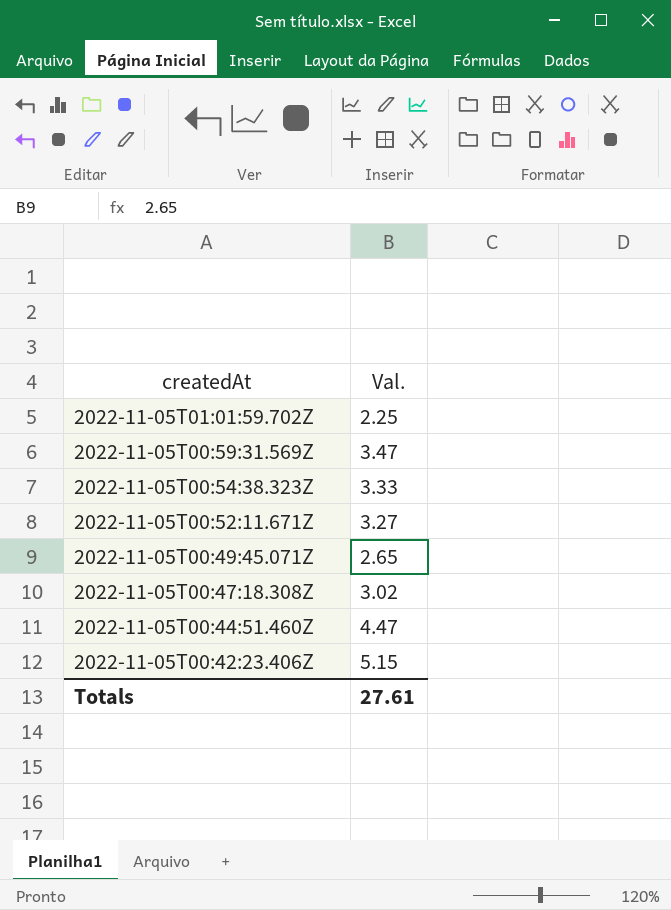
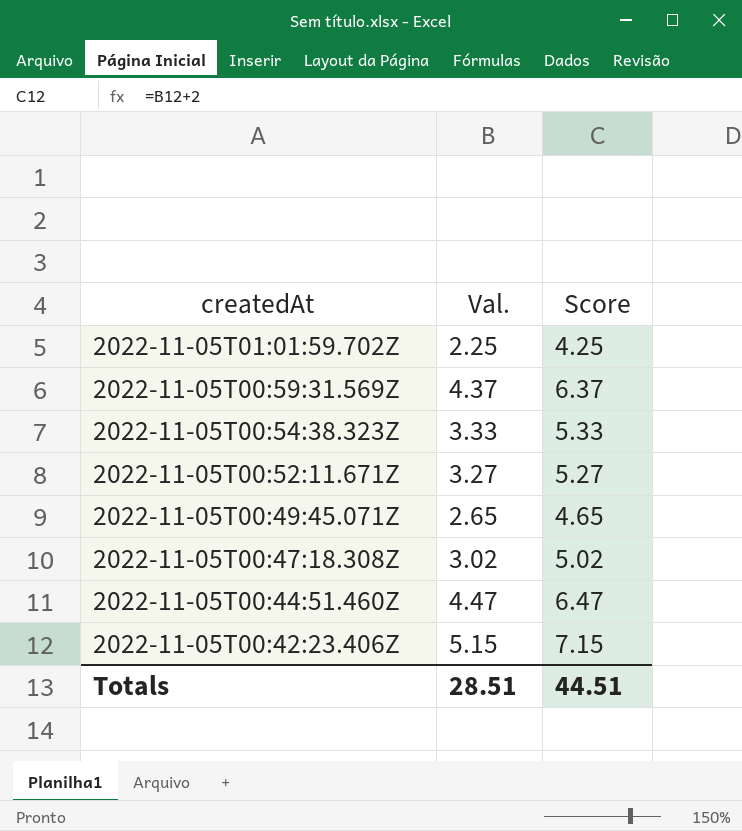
column Score | formula: none -> [Val.] + 2
2022-11-05T00:59:31.569Z | Val.: 3.47 -> 4.37
Totals | Val.: 27.61 -> 28.51

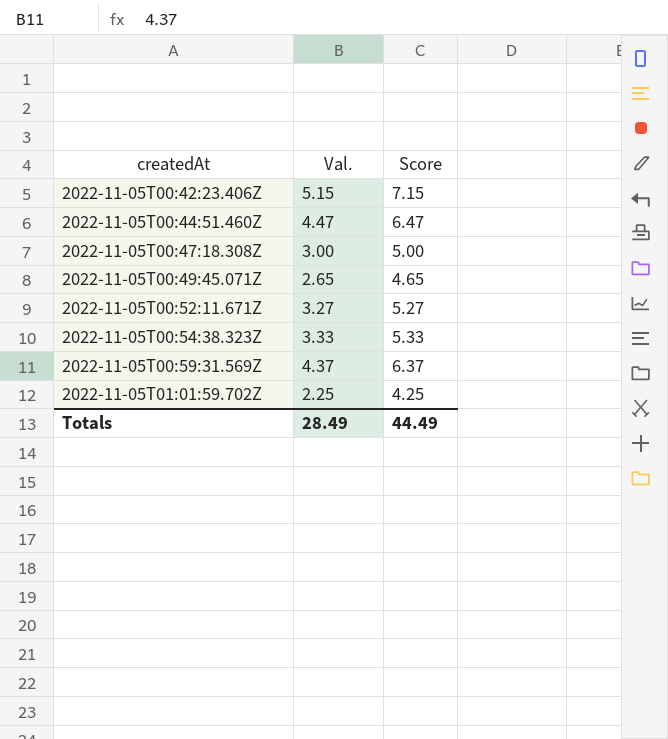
row order: createdAt descending -> createdAt ascending
2022-11-05T00:47:18.308Z | Val.: 3.02 -> 3.00
2022-11-05T00:47:18.308Z | Score: 5.02 -> 5.00
Totals | Val.: 28.51 -> 28.49
Totals | Score: 44.51 -> 44.49

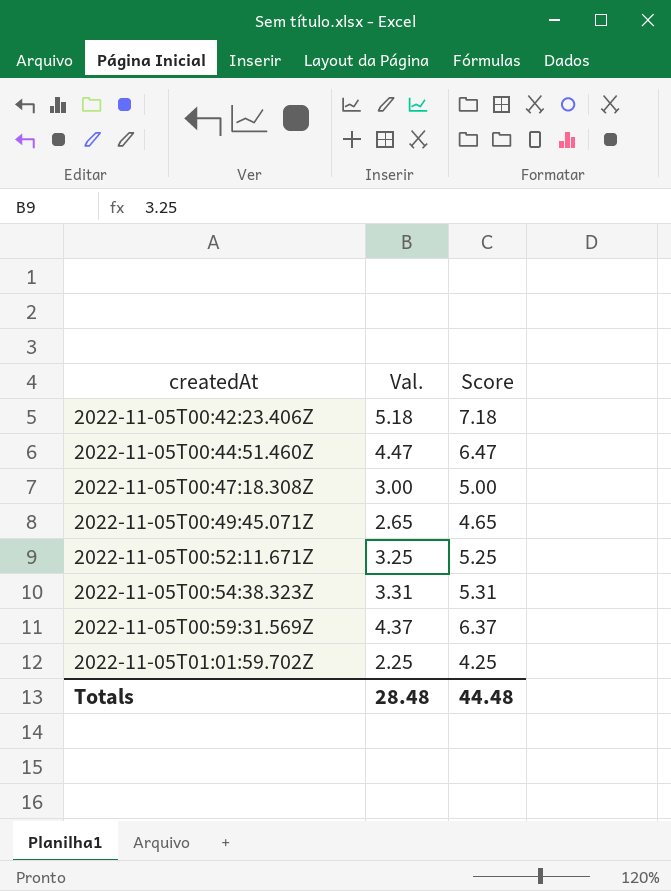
2022-11-05T00:42:23.406Z | Val.: 5.15 -> 5.18
2022-11-05T00:42:23.406Z | Score: 7.15 -> 7.18
2022-11-05T00:52:11.671Z | Val.: 3.27 -> 3.25
2022-11-05T00:52:11.671Z | Score: 5.27 -> 5.25
2022-11-05T00:54:38.323Z | Val.: 3.33 -> 3.31
2022-11-05T00:54:38.323Z | Score: 5.33 -> 5.31
Totals | Val.: 28.49 -> 28.48
Totals | Score: 44.49 -> 44.48

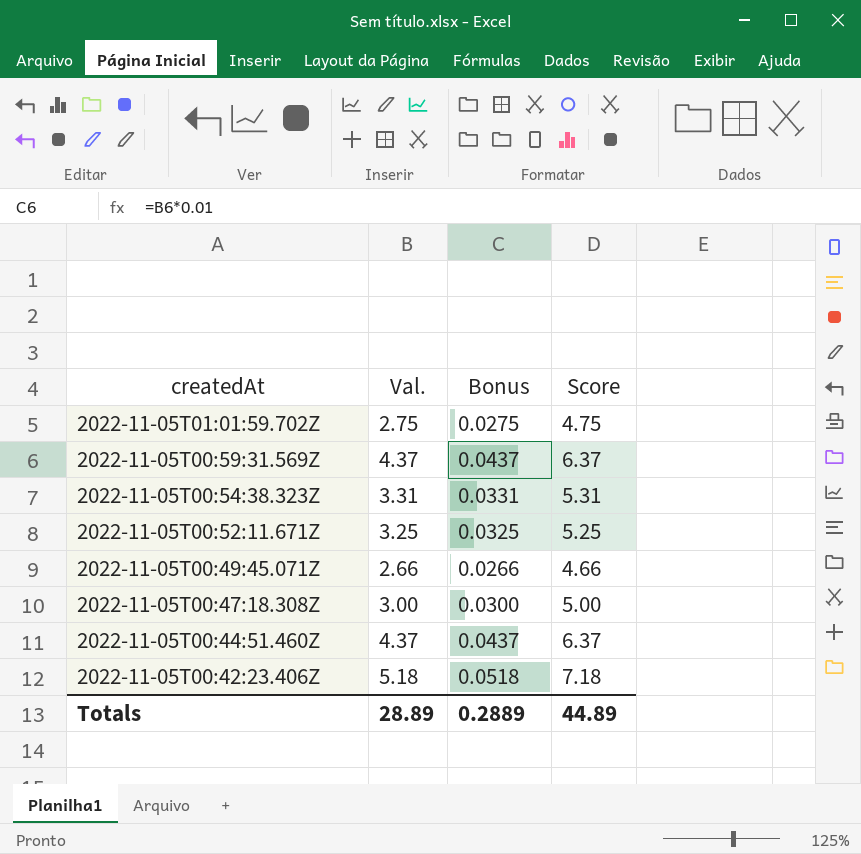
row order: createdAt ascending -> createdAt descending
column Bonus | formula: none -> [Val.] * 0.01
2022-11-05T01:01:59.702Z | Val.: 2.25 -> 2.75
2022-11-05T01:01:59.702Z | Score: 4.25 -> 4.75
2022-11-05T00:49:45.071Z | Val.: 2.65 -> 2.66
2022-11-05T00:49:45.071Z | Score: 4.65 -> 4.66
2022-11-05T00:44:51.460Z | Val.: 4.47 -> 4.37
2022-11-05T00:44:51.460Z | Score: 6.47 -> 6.37
Totals | Val.: 28.48 -> 28.89
Totals | Score: 44.48 -> 44.89

